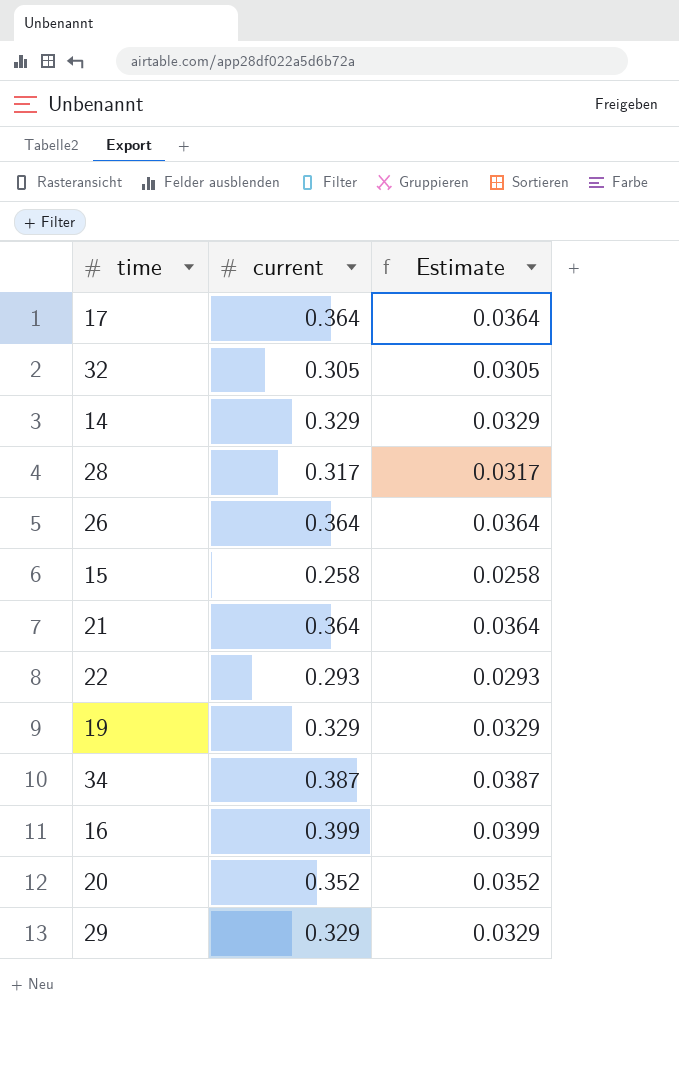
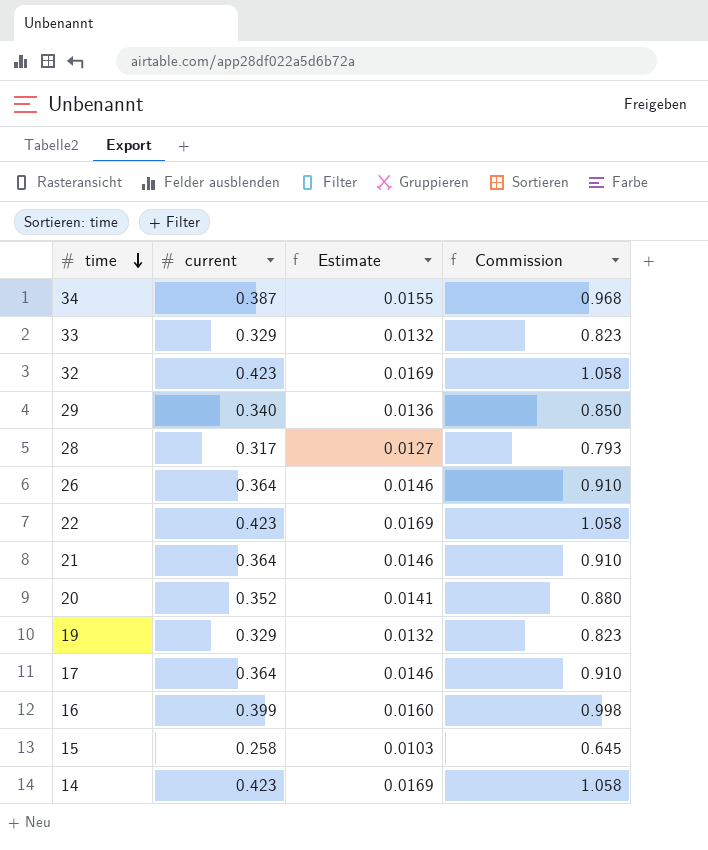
row order: none -> time descending
column Estimate | formula: [current] * 0.1 -> [current] * 0.04
column Commission | formula: none -> [current] * 2.5
row 33: none -> 0.329 | 0.0132 | 0.823
32 | current: 0.305 -> 0.423
29 | current: 0.329 -> 0.340
22 | current: 0.293 -> 0.423
14 | current: 0.329 -> 0.423

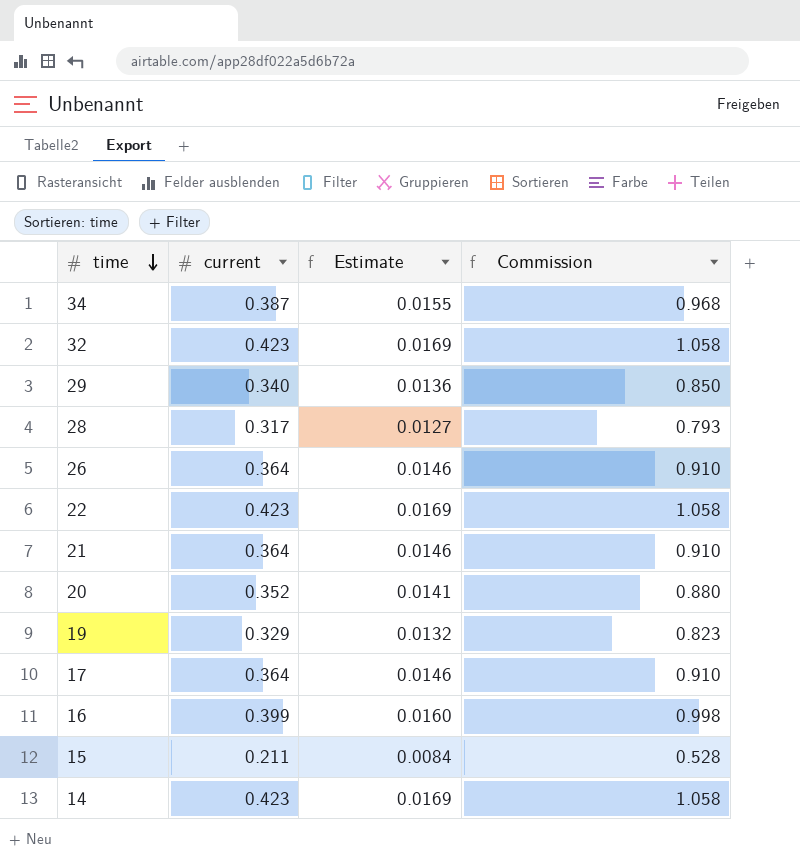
row 33: 0.329 | 0.0132 | 0.823 -> none
15 | current: 0.258 -> 0.211
15 | Estimate: 0.0103 -> 0.0084
15 | Commission: 0.645 -> 0.528

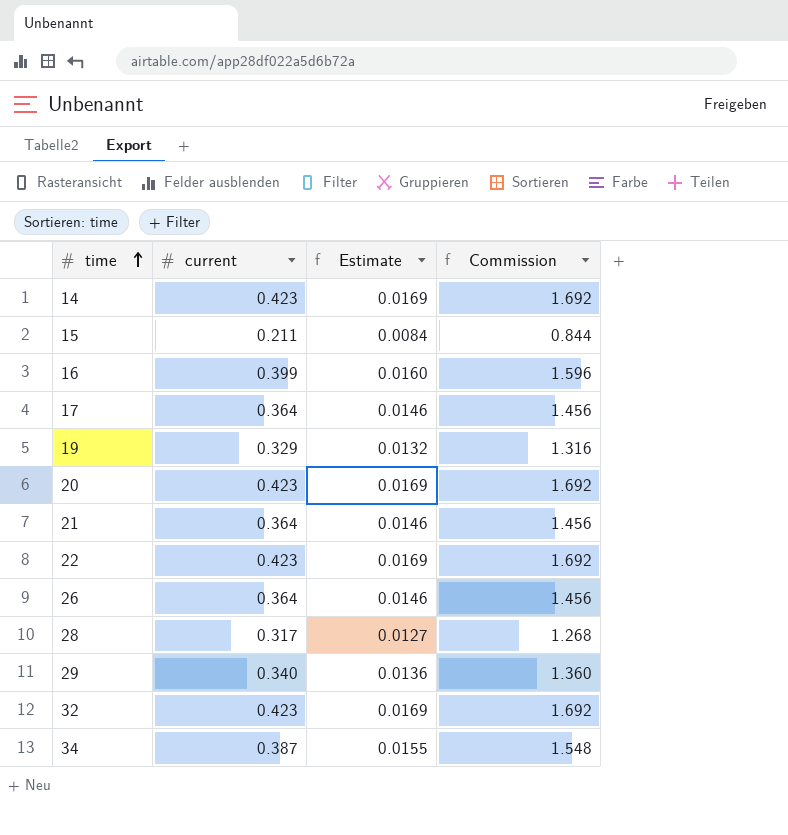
row order: time descending -> time ascending
column Commission | formula: [current] * 2.5 -> [current] * 4
20 | current: 0.352 -> 0.423
20 | Estimate: 0.0141 -> 0.0169

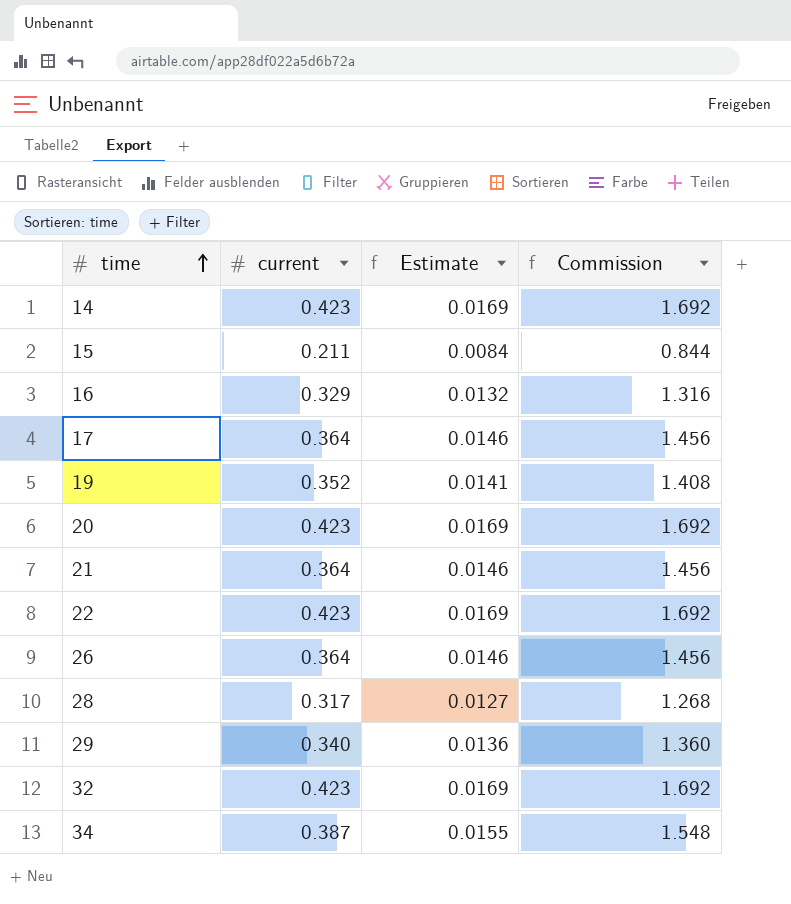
16 | current: 0.399 -> 0.329
16 | Estimate: 0.0160 -> 0.0132
16 | Commission: 1.596 -> 1.316
19 | current: 0.329 -> 0.352
19 | Estimate: 0.0132 -> 0.0141
19 | Commission: 1.316 -> 1.408

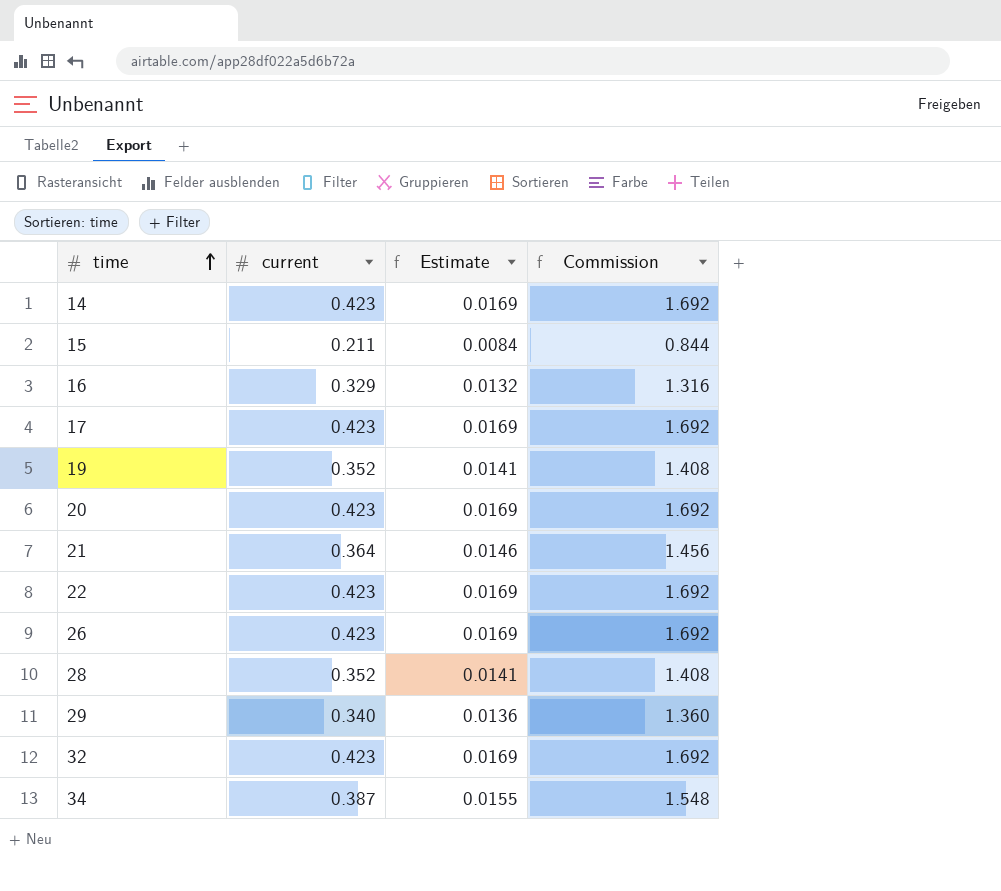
17 | current: 0.364 -> 0.423
17 | Estimate: 0.0146 -> 0.0169
17 | Commission: 1.456 -> 1.692
26 | current: 0.364 -> 0.423
26 | Estimate: 0.0146 -> 0.0169
26 | Commission: 1.456 -> 1.692
28 | current: 0.317 -> 0.352
28 | Estimate: 0.0127 -> 0.0141
28 | Commission: 1.268 -> 1.408

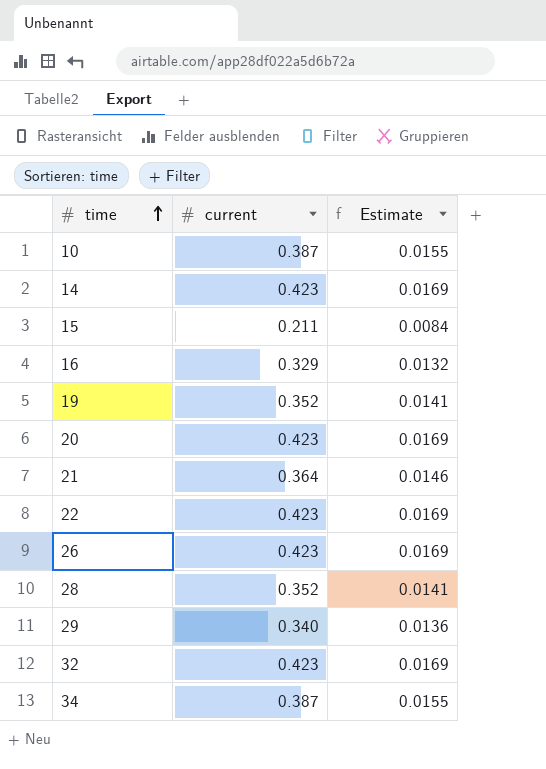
column Commission | formula: [current] * 4 -> none
row 17: 0.423 | 0.0169 | 1.692 -> none
row 10: none -> 0.387 | 0.0155

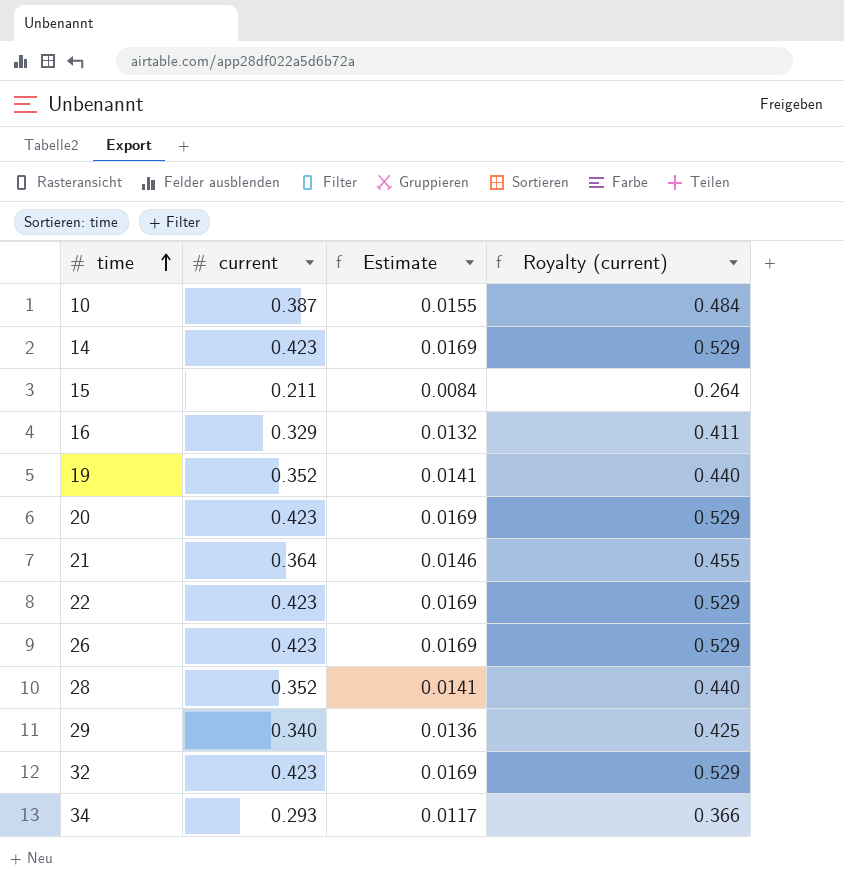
column Royalty (current) | formula: none -> [current] * 1.25
34 | current: 0.387 -> 0.293
34 | Estimate: 0.0155 -> 0.0117

